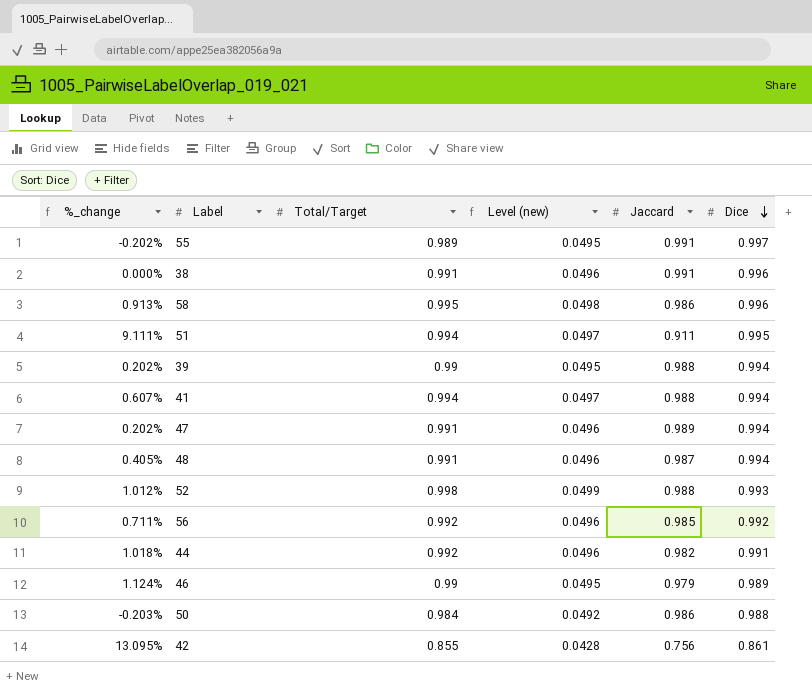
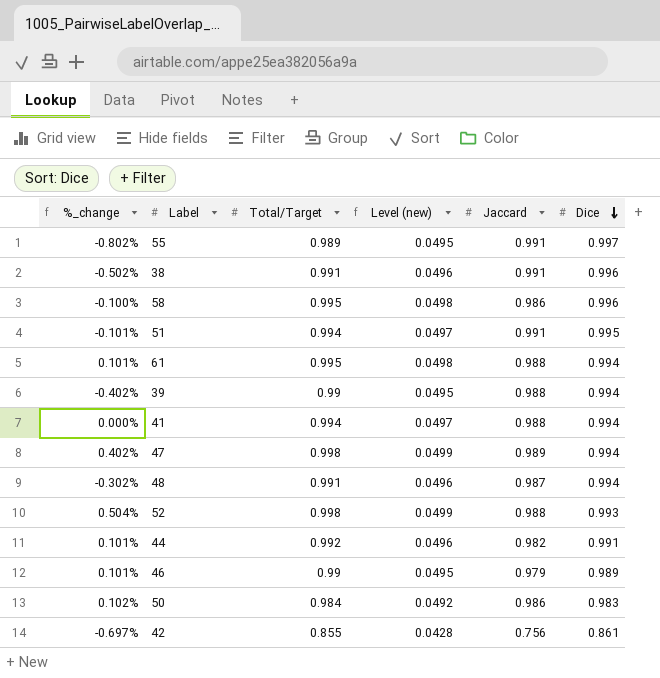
column %_change | formula: ([Total/Target] - [Jaccard]) / [Jaccard] -> ([Total/Target] - [Dice]) / [Dice]
row 56: 0.711% | 0.992 | 0.0496 | 0.985 | 0.992 -> none
51 | Jaccard: 0.911 -> 0.991
row 61: none -> 0.101% | 0.995 | 0.0498 | 0.988 | 0.994
47 | Total/Target: 0.991 -> 0.998
47 | Level (new): 0.0496 -> 0.0499
50 | Dice: 0.988 -> 0.983

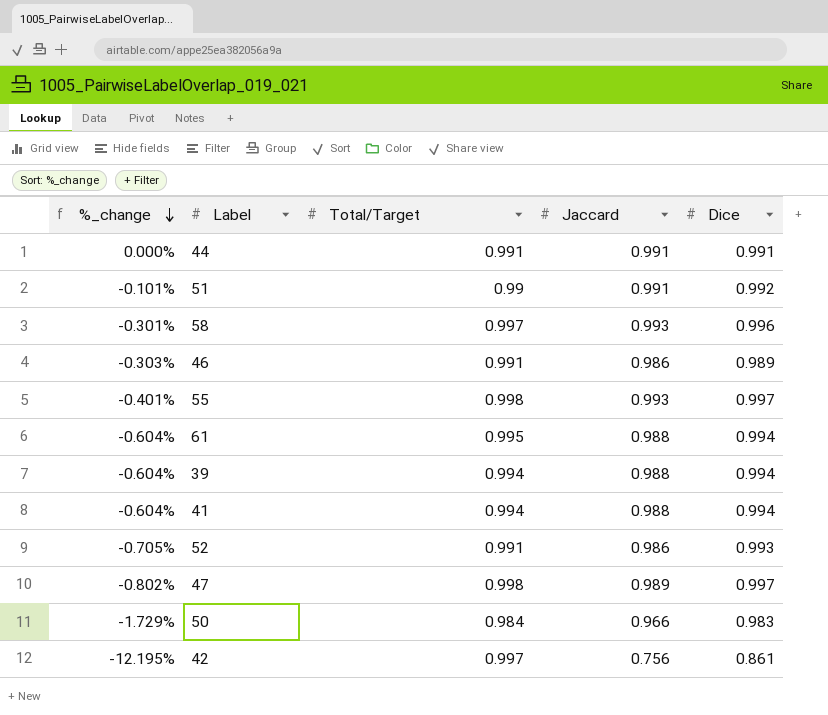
row order: Dice descending -> %_change descending
column Level (new) | formula: [Total/Target] * 0.05 -> none
column %_change | formula: ([Total/Target] - [Dice]) / [Dice] -> ([Jaccard] - [Dice]) / [Dice]
row 38: -0.502% | 0.991 | 0.0496 | 0.991 | 0.996 -> none
row 48: -0.302% | 0.991 | 0.0496 | 0.987 | 0.994 -> none
44 | Total/Target: 0.992 -> 0.991
44 | Jaccard: 0.982 -> 0.991
51 | Total/Target: 0.994 -> 0.99
51 | Dice: 0.995 -> 0.992
58 | Total/Target: 0.995 -> 0.997
58 | Jaccard: 0.986 -> 0.993
46 | Total/Target: 0.99 -> 0.991
46 | Jaccard: 0.979 -> 0.986
55 | Total/Target: 0.989 -> 0.998
55 | Jaccard: 0.991 -> 0.993
39 | Total/Target: 0.99 -> 0.994
52 | Total/Target: 0.998 -> 0.991
52 | Jaccard: 0.988 -> 0.986
47 | Dice: 0.994 -> 0.997
50 | Jaccard: 0.986 -> 0.966
42 | Total/Target: 0.855 -> 0.997

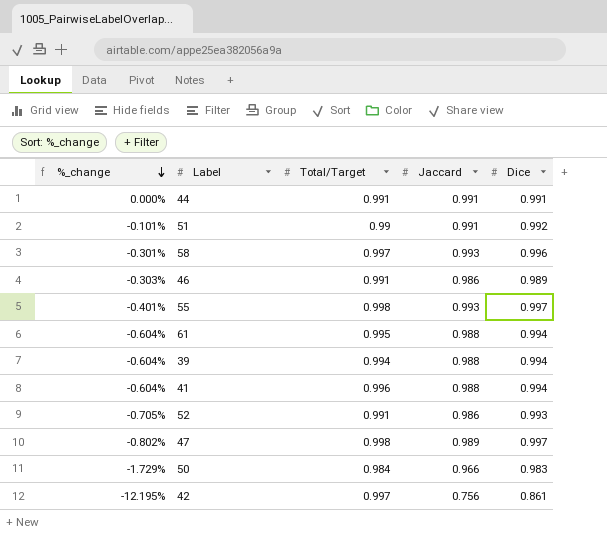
41 | Total/Target: 0.994 -> 0.996

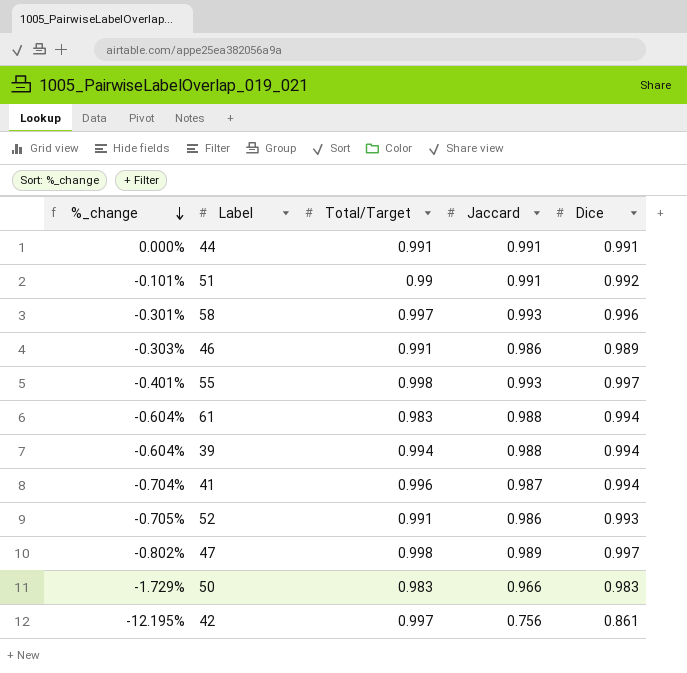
61 | Total/Target: 0.995 -> 0.983
41 | %_change: -0.604% -> -0.704%
41 | Jaccard: 0.988 -> 0.987
50 | Total/Target: 0.984 -> 0.983

